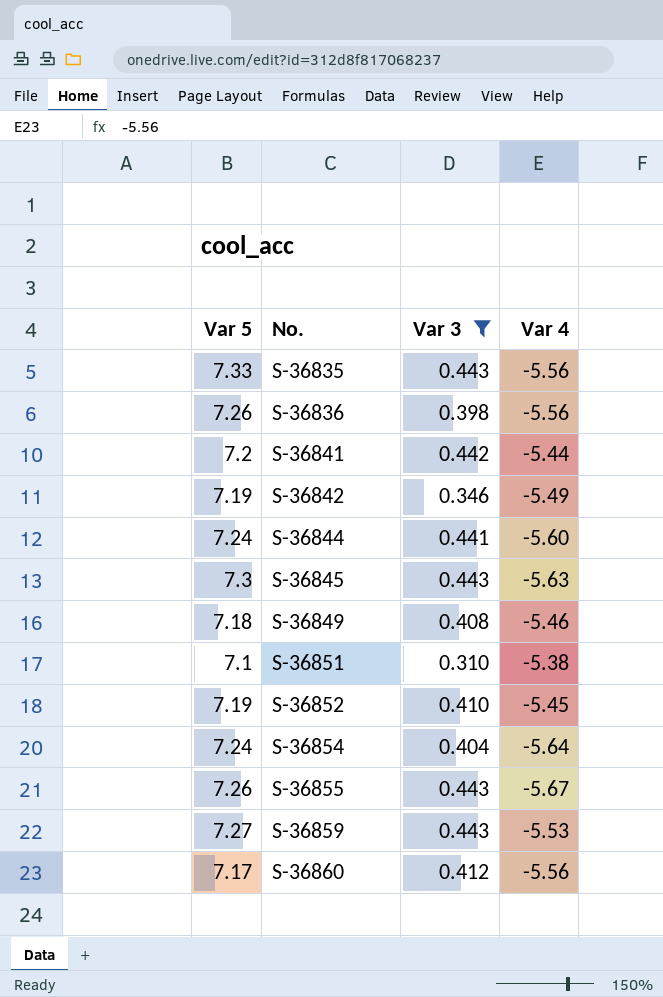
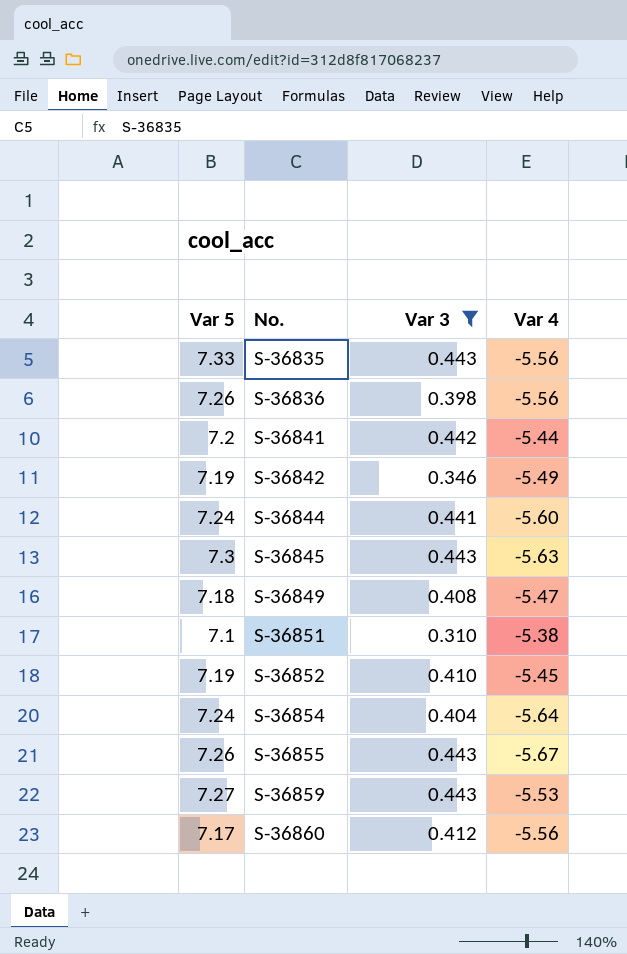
S-36849 | Var 4: -5.46 -> -5.47

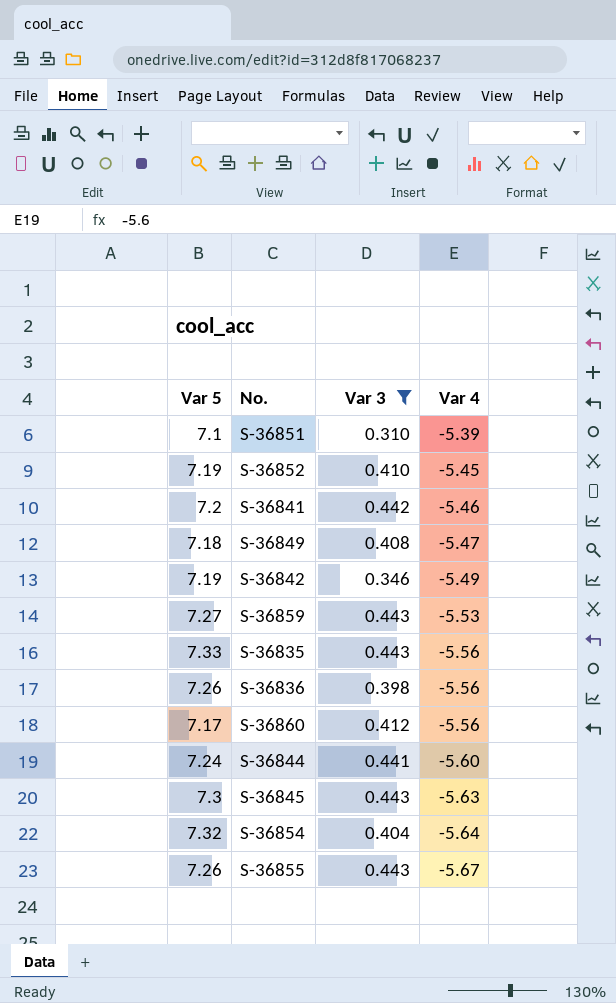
row order: No. ascending -> Var 4 descending
S-36851 | Var 4: -5.38 -> -5.39
S-36841 | Var 4: -5.44 -> -5.46
S-36854 | Var 5: 7.24 -> 7.32

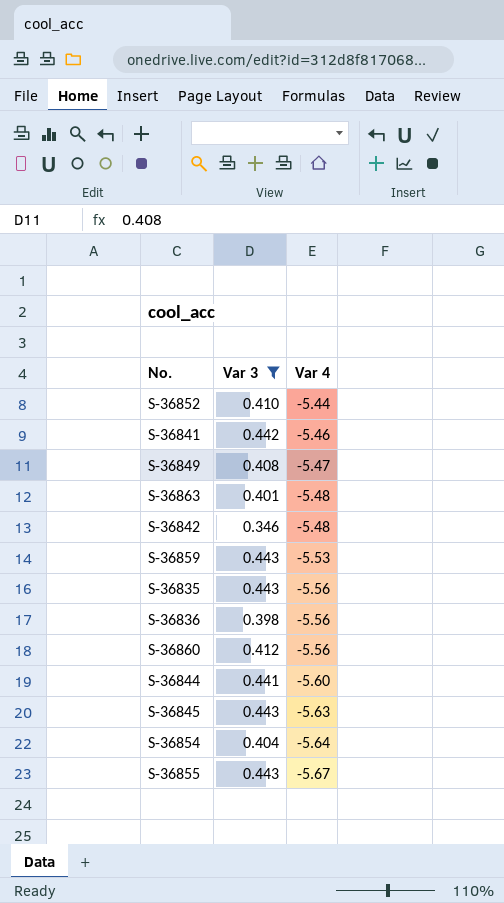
column Var 5 | position: 1 -> none
row S-36851: 7.1 | 0.310 | -5.39 -> none
S-36852 | Var 4: -5.45 -> -5.44
row S-36863: none -> 0.401 | -5.48
S-36842 | Var 4: -5.49 -> -5.48

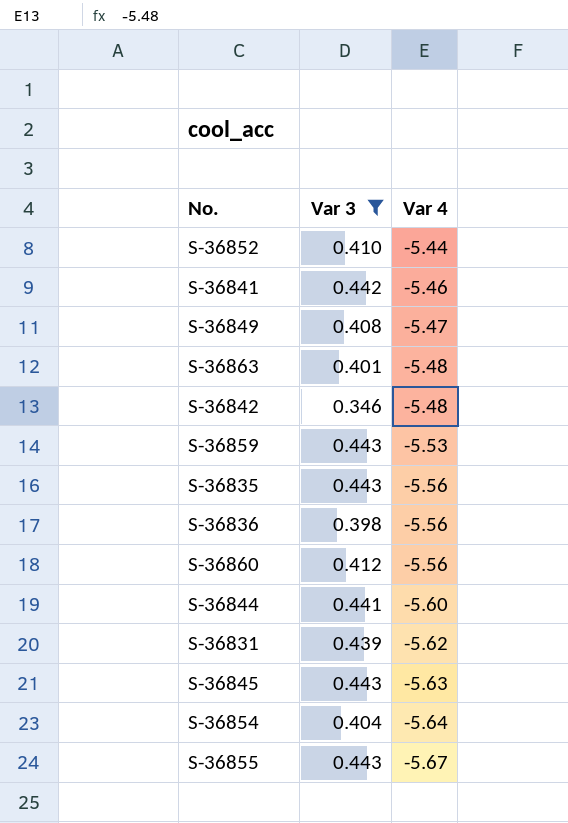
row S-36831: none -> 0.439 | -5.62

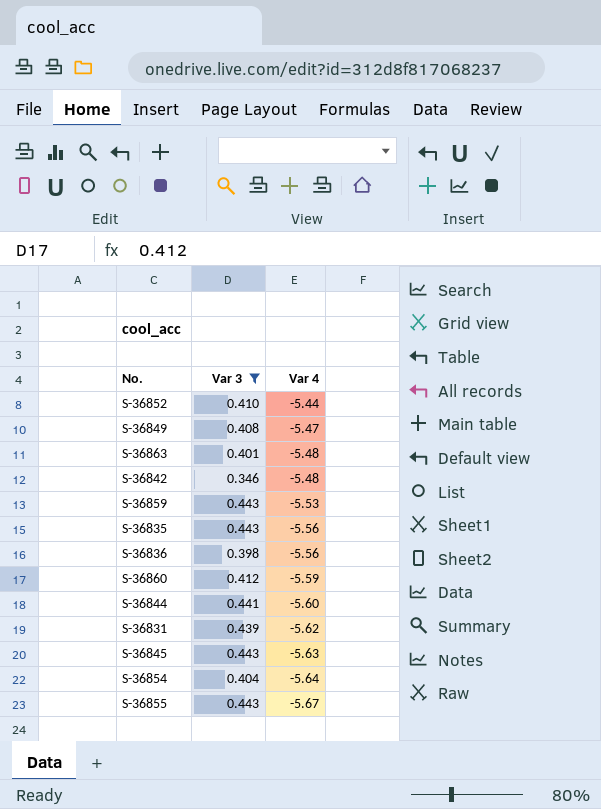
row S-36841: 0.442 | -5.46 -> none
S-36860 | Var 4: -5.56 -> -5.59

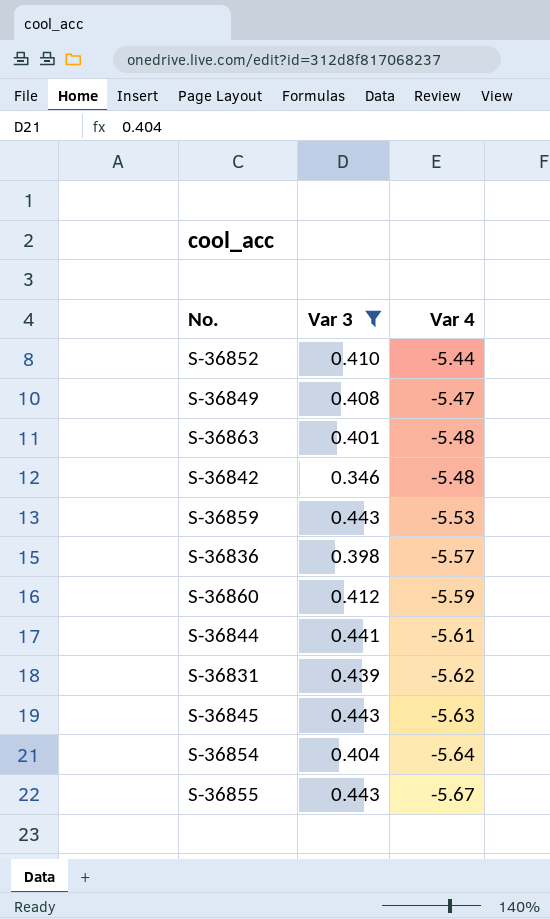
row S-36835: 0.443 | -5.56 -> none
S-36836 | Var 4: -5.56 -> -5.57
S-36844 | Var 4: -5.60 -> -5.61

